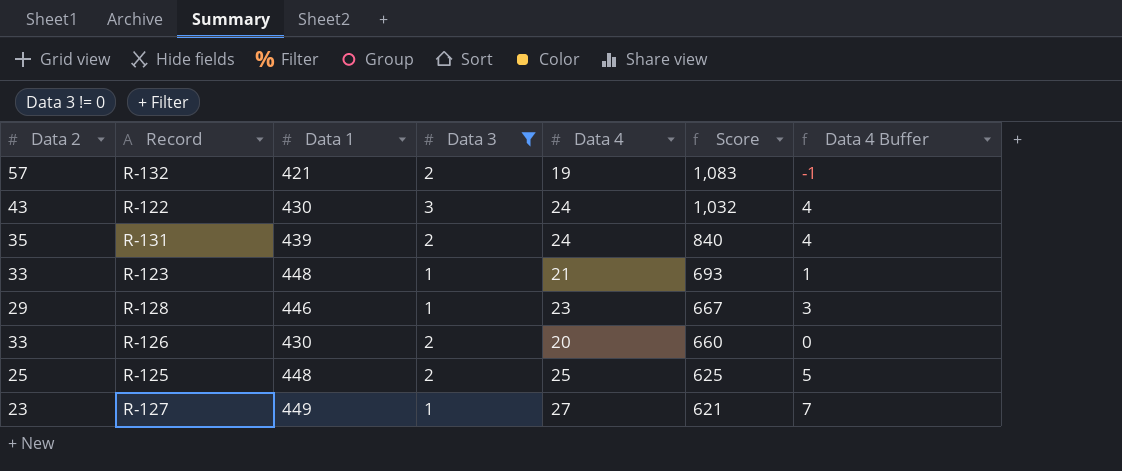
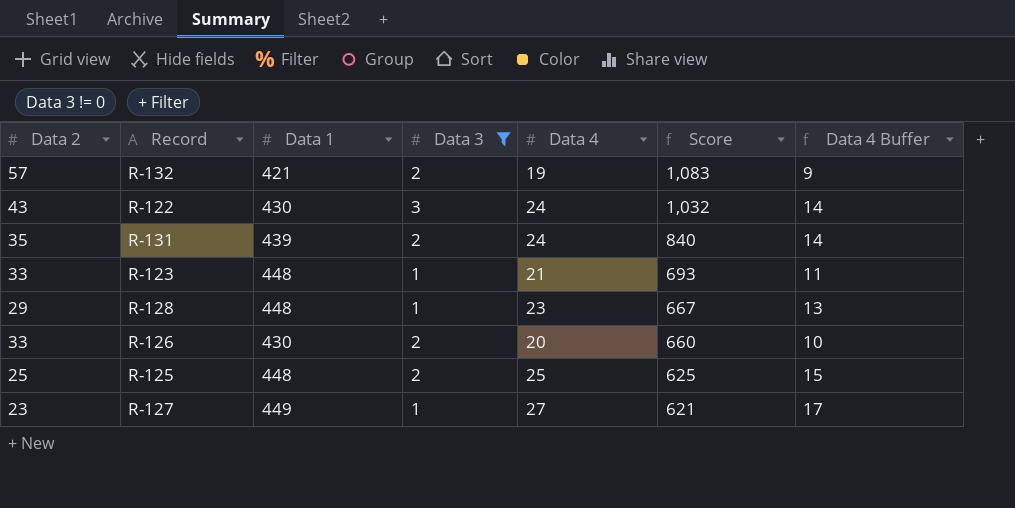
column Data 4 Buffer | formula: [Data 4] - 20 -> [Data 4] - 10
R-128 | Data 1: 446 -> 448

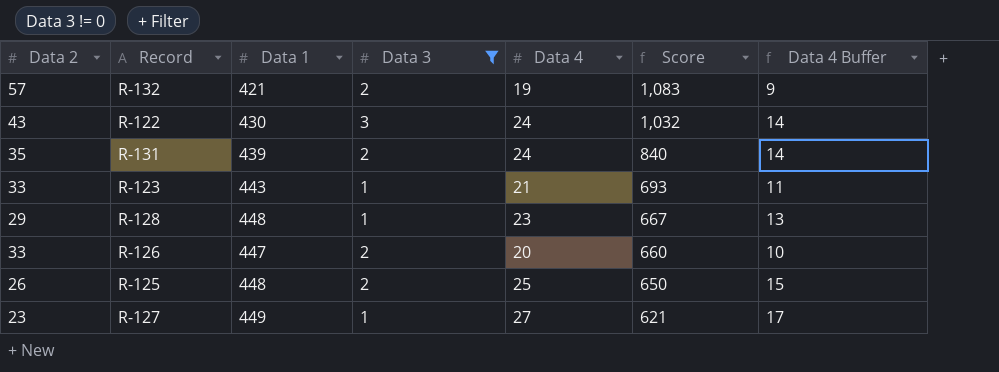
R-123 | Data 1: 448 -> 443
R-126 | Data 1: 430 -> 447
R-125 | Data 2: 25 -> 26
R-125 | Score: 625 -> 650

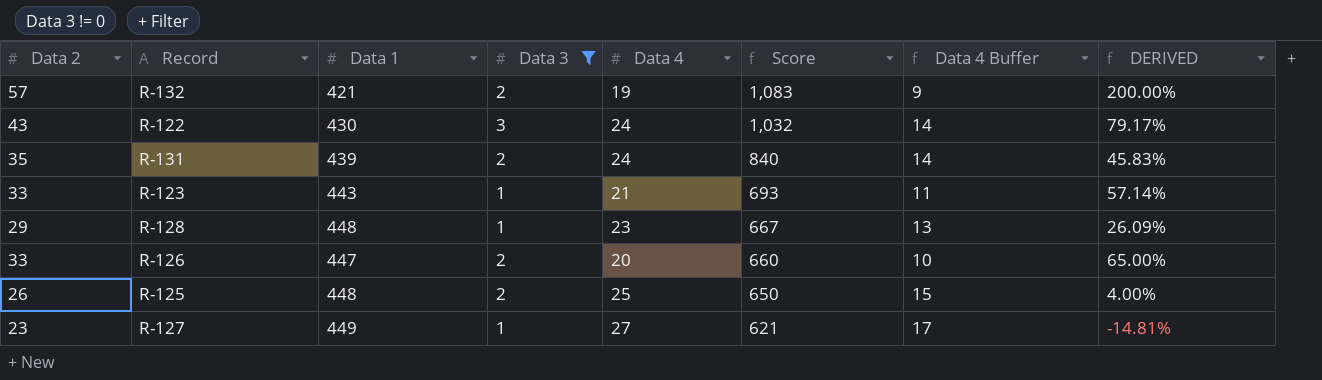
column DERIVED | formula: none -> ([Data 2] - [Data 4]) / [Data 4]

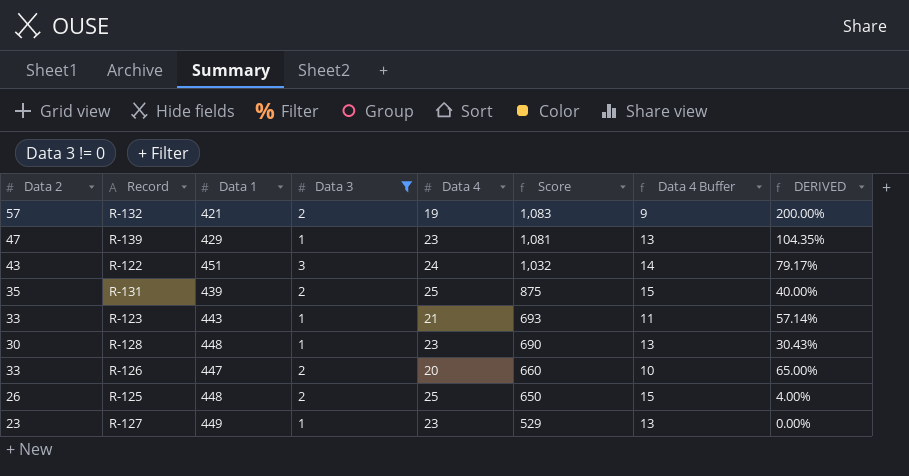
row R-139: none -> 47 | 429 | 1 | 23 | 1,081 | 13 | 104.35%
R-122 | Data 1: 430 -> 451
R-131 | Data 4: 24 -> 25
R-131 | Score: 840 -> 875
R-131 | Data 4 Buffer: 14 -> 15
R-131 | DERIVED: 45.83% -> 40.00%
R-128 | Data 2: 29 -> 30
R-128 | Score: 667 -> 690
R-128 | DERIVED: 26.09% -> 30.43%
R-127 | Data 4: 27 -> 23
R-127 | Score: 621 -> 529
R-127 | Data 4 Buffer: 17 -> 13
R-127 | DERIVED: -14.81% -> 0.00%

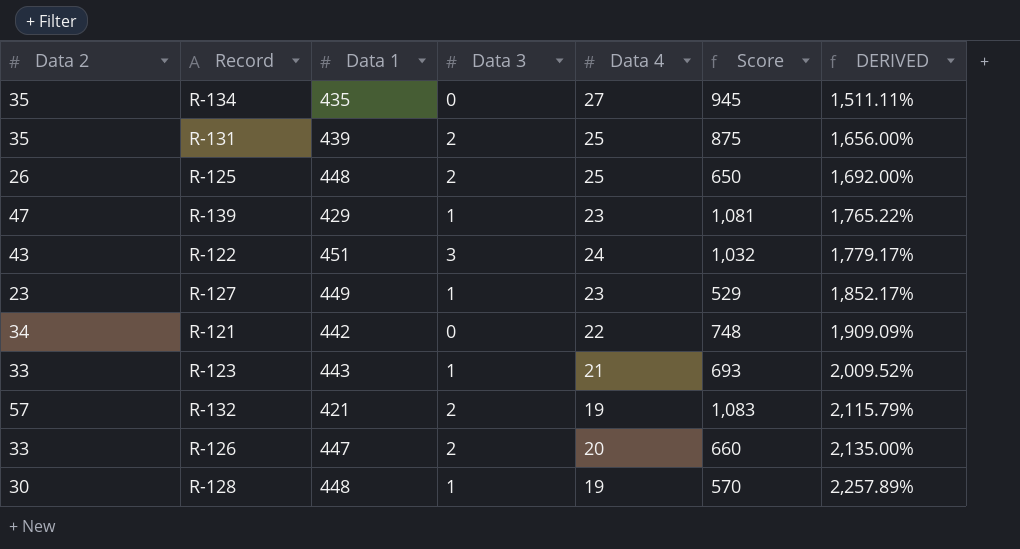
filter: Data 3 != 0 -> none
row order: Score descending -> DERIVED ascending
column Data 4 Buffer | formula: [Data 4] - 10 -> none
column DERIVED | formula: ([Data 2] - [Data 4]) / [Data 4] -> ([Data 1] - [Data 4]) / [Data 4]
R-128 | Data 4: 23 -> 19
R-128 | Score: 690 -> 570

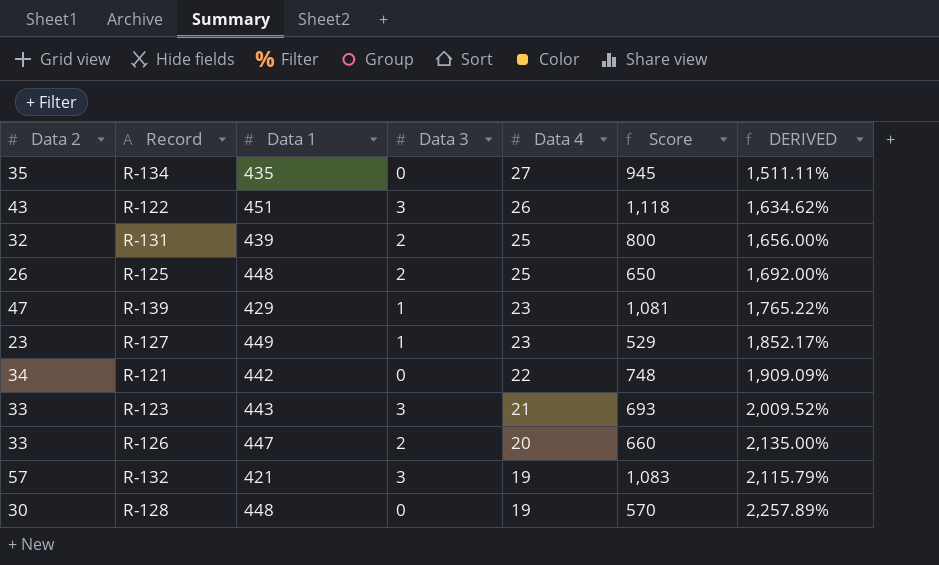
row order: DERIVED ascending -> Data 4 descending
R-122 | Data 4: 24 -> 26
R-122 | Score: 1,032 -> 1,118
R-122 | DERIVED: 1,779.17% -> 1,634.62%
R-131 | Data 2: 35 -> 32
R-131 | Score: 875 -> 800
R-123 | Data 3: 1 -> 3
R-132 | Data 3: 2 -> 3
R-128 | Data 3: 1 -> 0

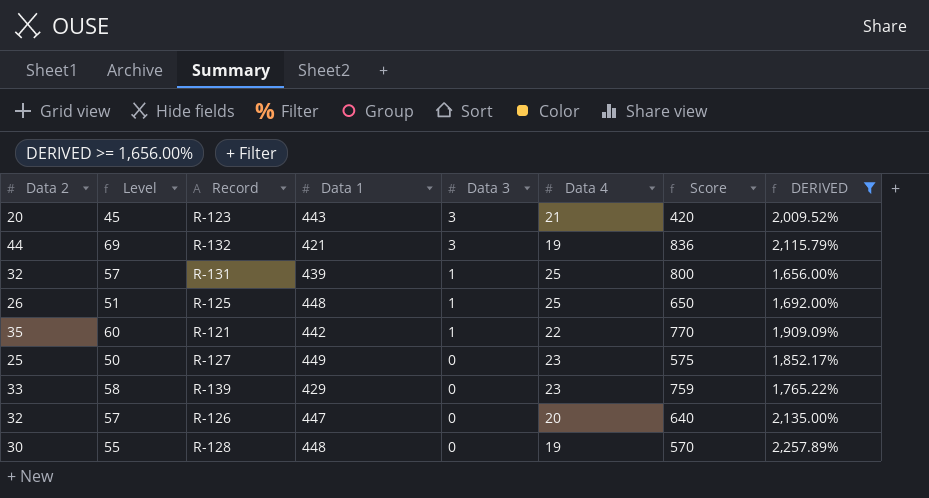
filter: none -> DERIVED >= 1,656.00%
row order: Data 4 descending -> Data 3 descending
column Level | formula: none -> [Data 2] + 25
R-123 | Data 2: 33 -> 20
R-123 | Score: 693 -> 420
R-132 | Data 2: 57 -> 44
R-132 | Score: 1,083 -> 836
R-131 | Data 3: 2 -> 1
R-125 | Data 3: 2 -> 1
R-121 | Data 2: 34 -> 35
R-121 | Data 3: 0 -> 1
R-121 | Score: 748 -> 770
R-127 | Data 2: 23 -> 25
R-127 | Data 3: 1 -> 0
R-127 | Score: 529 -> 575
R-139 | Data 2: 47 -> 33
R-139 | Data 3: 1 -> 0
R-139 | Score: 1,081 -> 759
R-126 | Data 2: 33 -> 32
R-126 | Data 3: 2 -> 0
R-126 | Score: 660 -> 640

